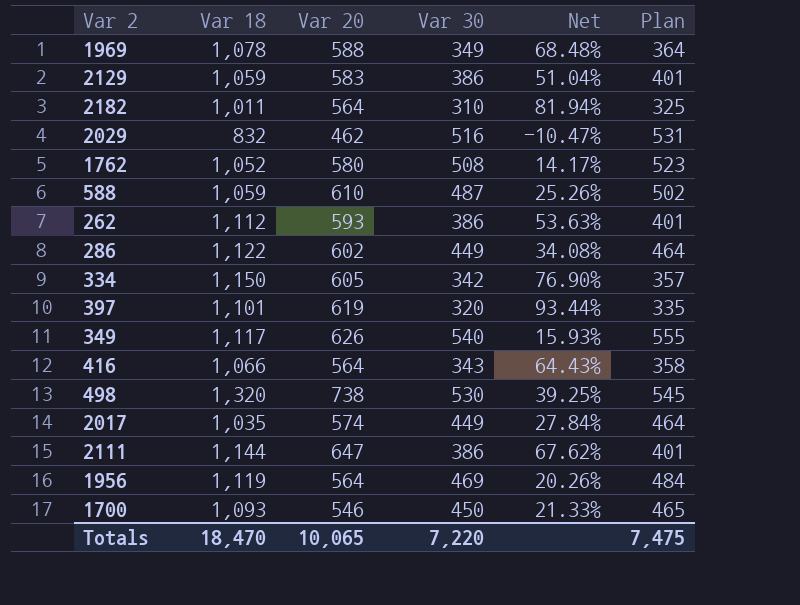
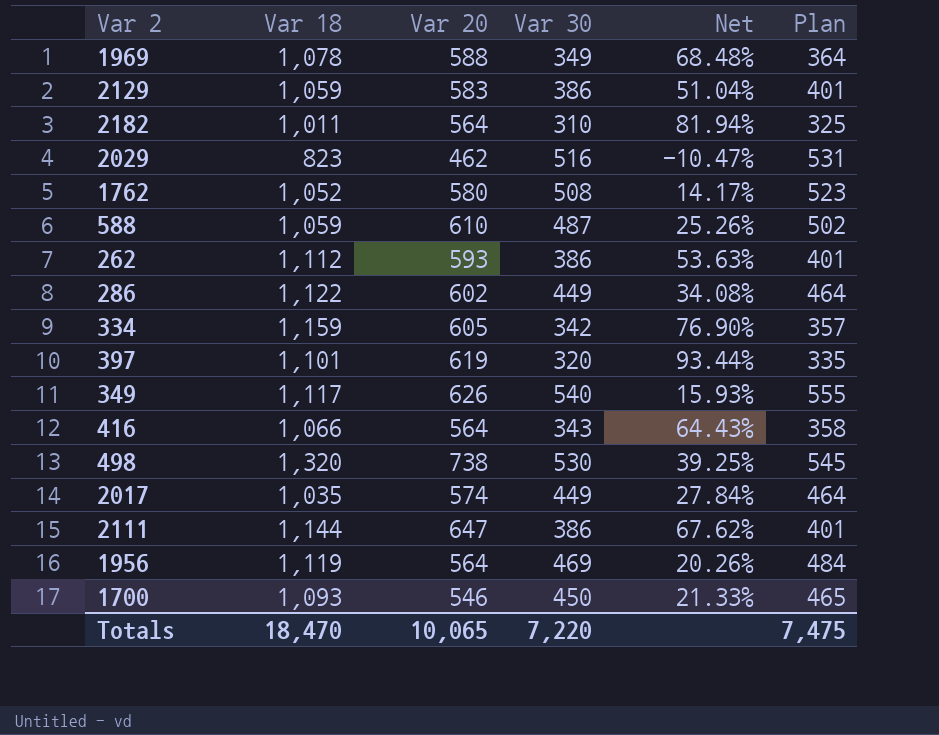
2029 | Var 18: 832 -> 823
334 | Var 18: 1,150 -> 1,159

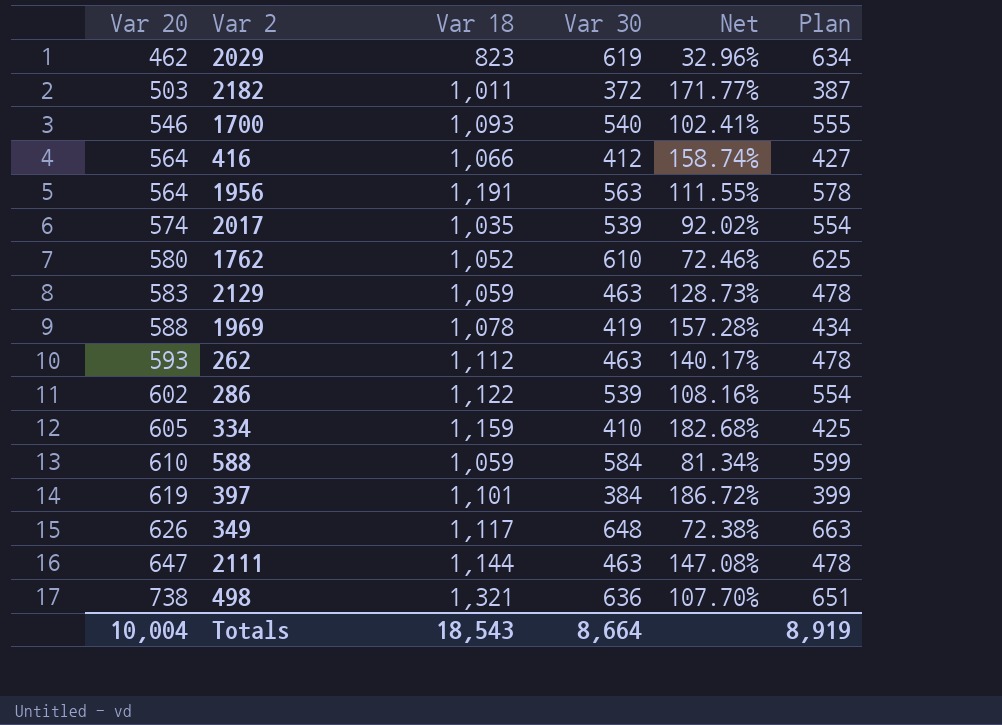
row order: none -> Var 20 ascending
column Var 20 | position: 3 -> 1
column Net | formula: ([Var 20] - [Var 30]) / [Var 30] -> ([Var 18] - [Var 30]) / [Var 30]
2029 | Var 30: 516 -> 619
2029 | Plan: 531 -> 634
2182 | Var 20: 564 -> 503
2182 | Var 30: 310 -> 372
2182 | Plan: 325 -> 387
1700 | Var 30: 450 -> 540
1700 | Plan: 465 -> 555
416 | Var 30: 343 -> 412
416 | Plan: 358 -> 427
1956 | Var 18: 1,119 -> 1,191
1956 | Var 30: 469 -> 563
1956 | Plan: 484 -> 578
2017 | Var 30: 449 -> 539
2017 | Plan: 464 -> 554
1762 | Var 30: 508 -> 610
1762 | Plan: 523 -> 625
2129 | Var 30: 386 -> 463
2129 | Plan: 401 -> 478
1969 | Var 30: 349 -> 419
1969 | Plan: 364 -> 434
262 | Var 30: 386 -> 463
262 | Plan: 401 -> 478
286 | Var 30: 449 -> 539
286 | Plan: 464 -> 554
334 | Var 30: 342 -> 410
334 | Plan: 357 -> 425
588 | Var 30: 487 -> 584
588 | Plan: 502 -> 599
397 | Var 30: 320 -> 384
397 | Plan: 335 -> 399
349 | Var 30: 540 -> 648
349 | Plan: 555 -> 663
2111 | Var 30: 386 -> 463
2111 | Plan: 401 -> 478
498 | Var 18: 1,320 -> 1,321
498 | Var 30: 530 -> 636
498 | Plan: 545 -> 651
Totals | Var 20: 10,065 -> 10,004
Totals | Var 18: 18,470 -> 18,543
Totals | Var 30: 7,220 -> 8,664
Totals | Plan: 7,475 -> 8,919

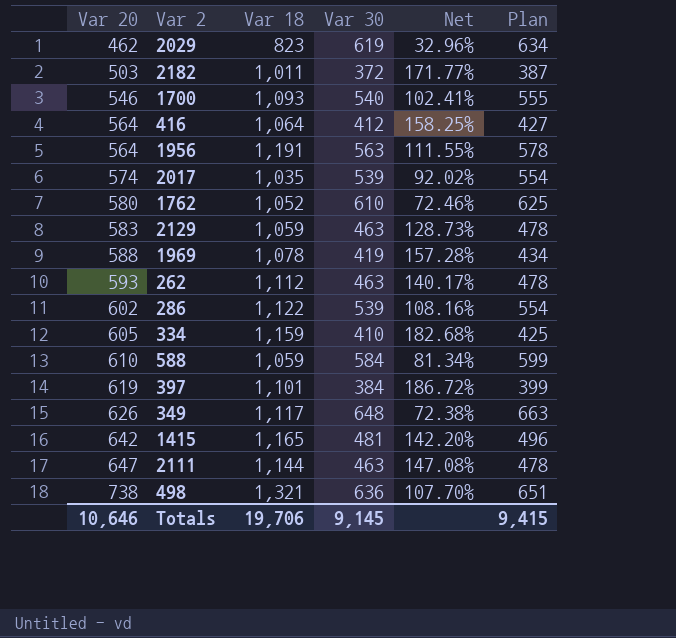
416 | Var 18: 1,066 -> 1,064
416 | Net: 158.74% -> 158.25%
row 1415: none -> 642 | 1,165 | 481 | 142.20% | 496
Totals | Var 20: 10,004 -> 10,646
Totals | Var 18: 18,543 -> 19,706
Totals | Var 30: 8,664 -> 9,145
Totals | Plan: 8,919 -> 9,415

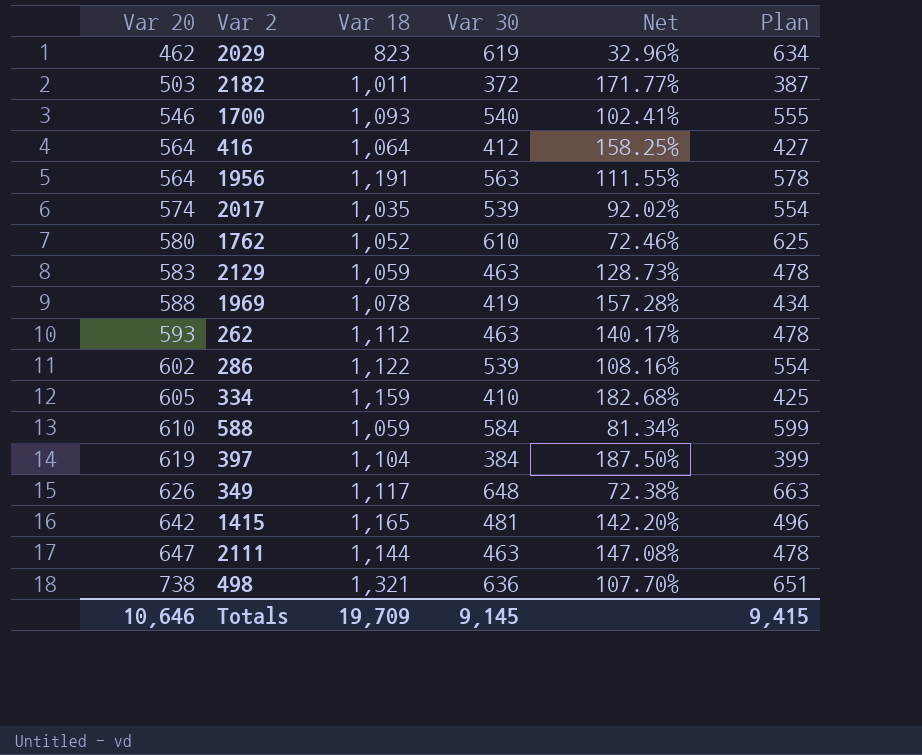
397 | Var 18: 1,101 -> 1,104
397 | Net: 186.72% -> 187.50%
Totals | Var 18: 19,706 -> 19,709

